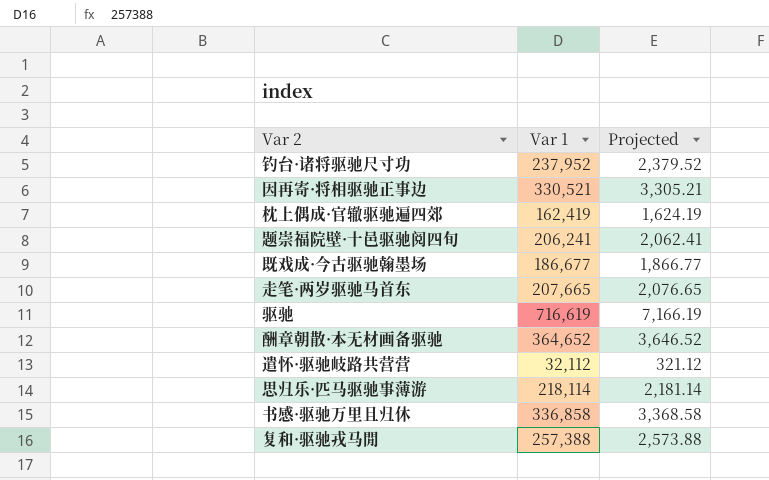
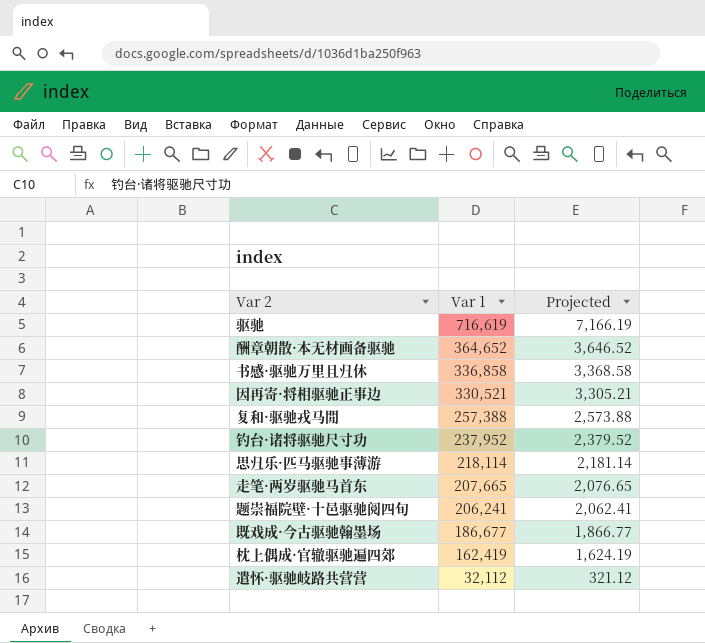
row order: none -> Var 1 descending

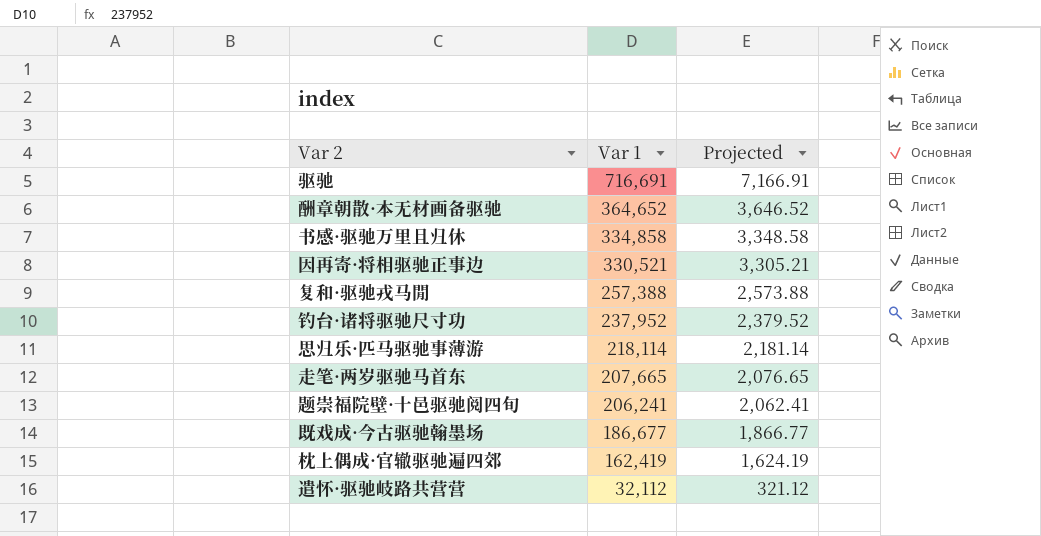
驱驰 | Var 1: 716,619 -> 716,691
驱驰 | Projected: 7,166.19 -> 7,166.91
书感·驱驰万里且归休 | Var 1: 336,858 -> 334,858
书感·驱驰万里且归休 | Projected: 3,368.58 -> 3,348.58

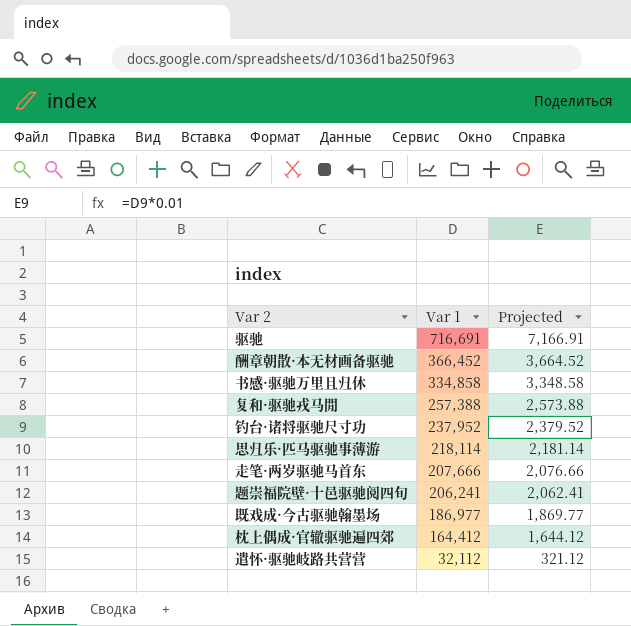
row 因再寄·将相驱驰正事边: 330,521 | 3,305.21 -> none
酬章朝散·本无材画备驱驰 | Var 1: 364,652 -> 366,452
酬章朝散·本无材画备驱驰 | Projected: 3,646.52 -> 3,664.52
走笔·两岁驱驰马首东 | Var 1: 207,665 -> 207,666
走笔·两岁驱驰马首东 | Projected: 2,076.65 -> 2,076.66
既戏成·今古驱驰翰墨场 | Var 1: 186,677 -> 186,977
既戏成·今古驱驰翰墨场 | Projected: 1,866.77 -> 1,869.77
枕上偶成·官辙驱驰遍四郊 | Var 1: 162,419 -> 164,412
枕上偶成·官辙驱驰遍四郊 | Projected: 1,624.19 -> 1,644.12

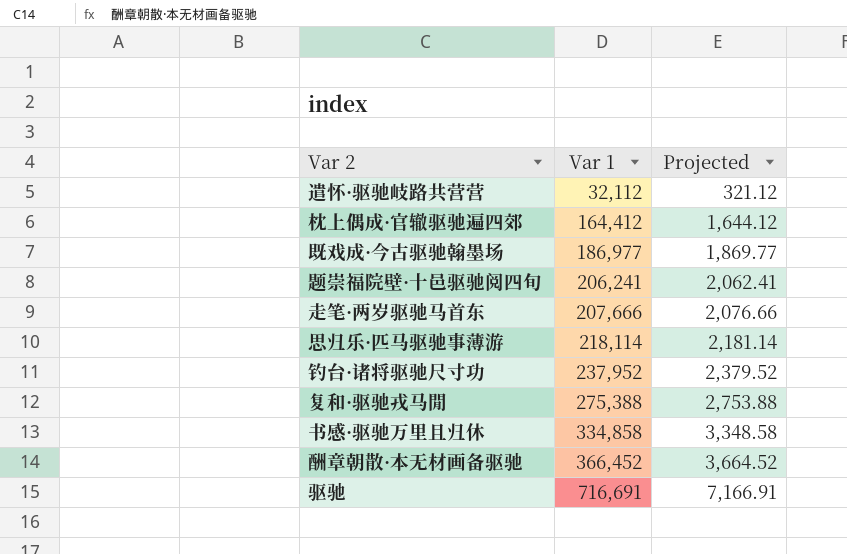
row order: Var 1 descending -> Var 1 ascending
复和·驱驰戎马閒 | Var 1: 257,388 -> 275,388
复和·驱驰戎马閒 | Projected: 2,573.88 -> 2,753.88

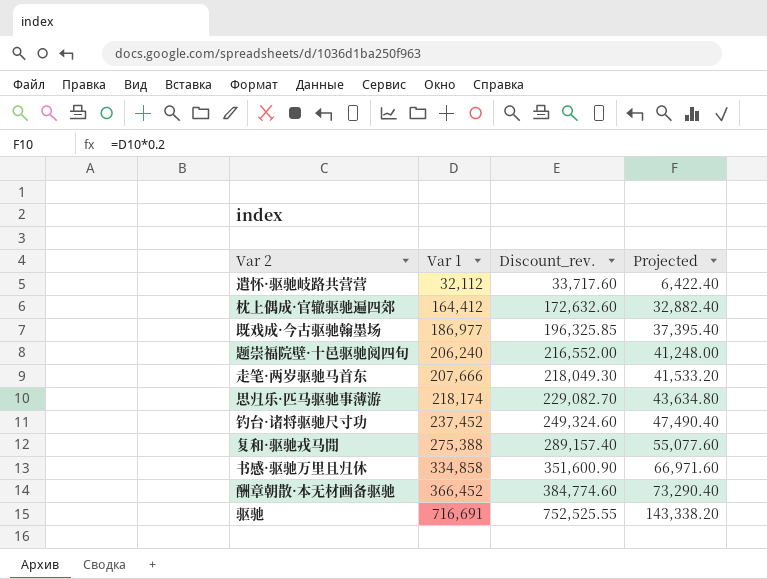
column Discount_rev. | formula: none -> [Var 1] * 1.05
column Projected | formula: [Var 1] * 0.01 -> [Var 1] * 0.2
题崇福院壁·十邑驱驰阅四旬 | Var 1: 206,241 -> 206,240
思归乐·匹马驱驰事薄游 | Var 1: 218,114 -> 218,174
钓台·诸将驱驰尺寸功 | Var 1: 237,952 -> 237,452

